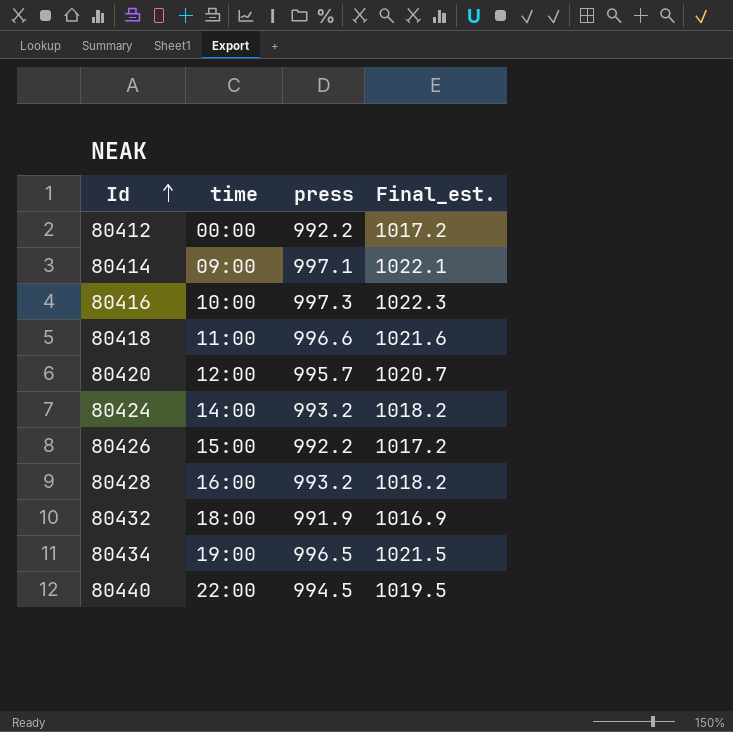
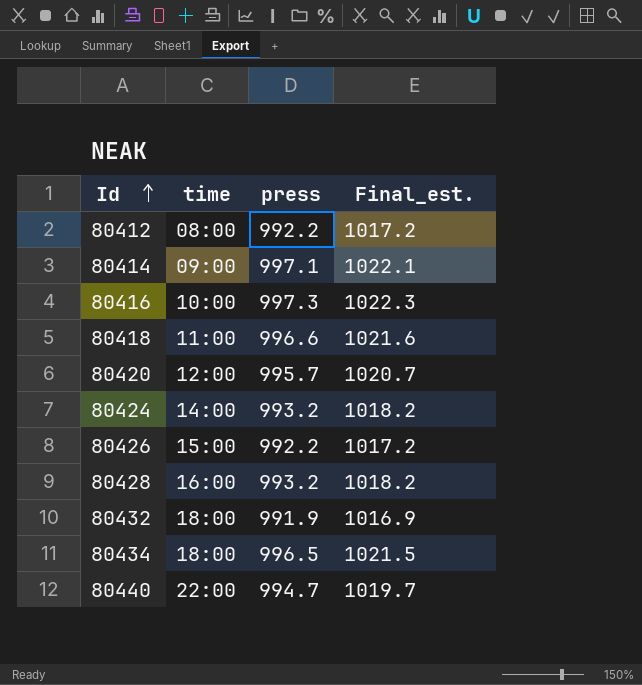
80412 | time: 00:00 -> 08:00
80434 | time: 19:00 -> 18:00
80440 | press: 994.5 -> 994.7
80440 | Final_est.: 1019.5 -> 1019.7

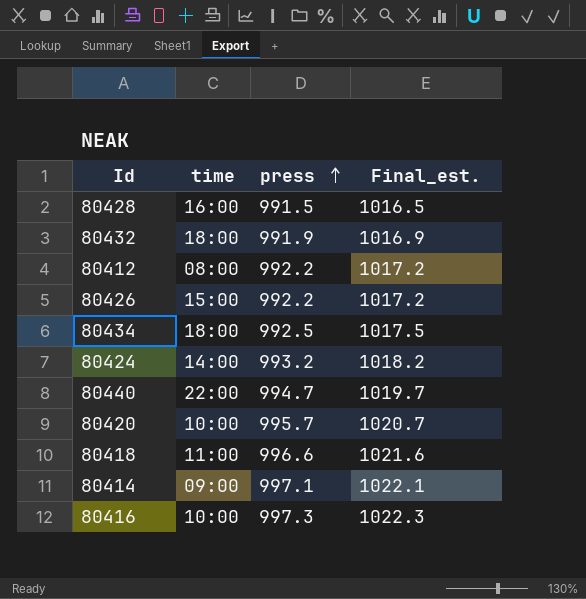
row order: Id ascending -> press ascending
80428 | press: 993.2 -> 991.5
80428 | Final_est.: 1018.2 -> 1016.5
80434 | press: 996.5 -> 992.5
80434 | Final_est.: 1021.5 -> 1017.5
80420 | time: 12:00 -> 10:00

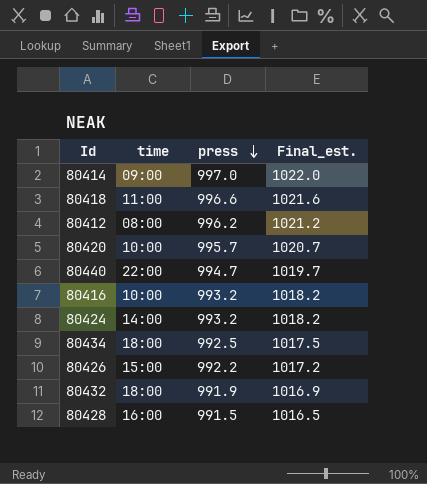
row order: press ascending -> press descending
80414 | press: 997.1 -> 997.0
80414 | Final_est.: 1022.1 -> 1022.0
80412 | press: 992.2 -> 996.2
80412 | Final_est.: 1017.2 -> 1021.2
80416 | press: 997.3 -> 993.2
80416 | Final_est.: 1022.3 -> 1018.2

